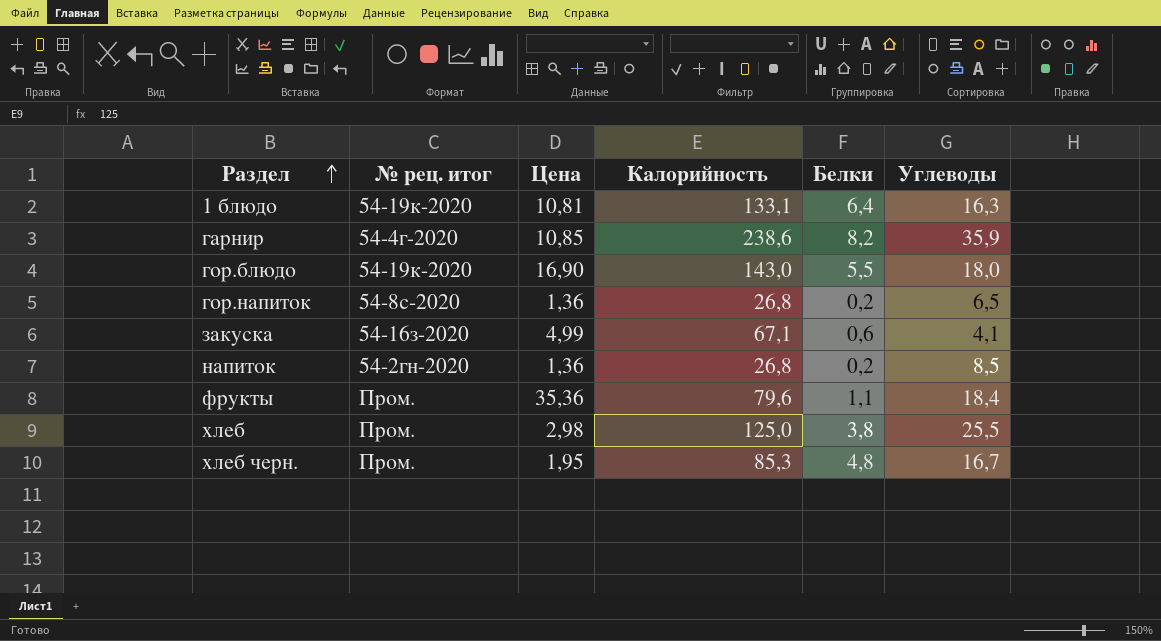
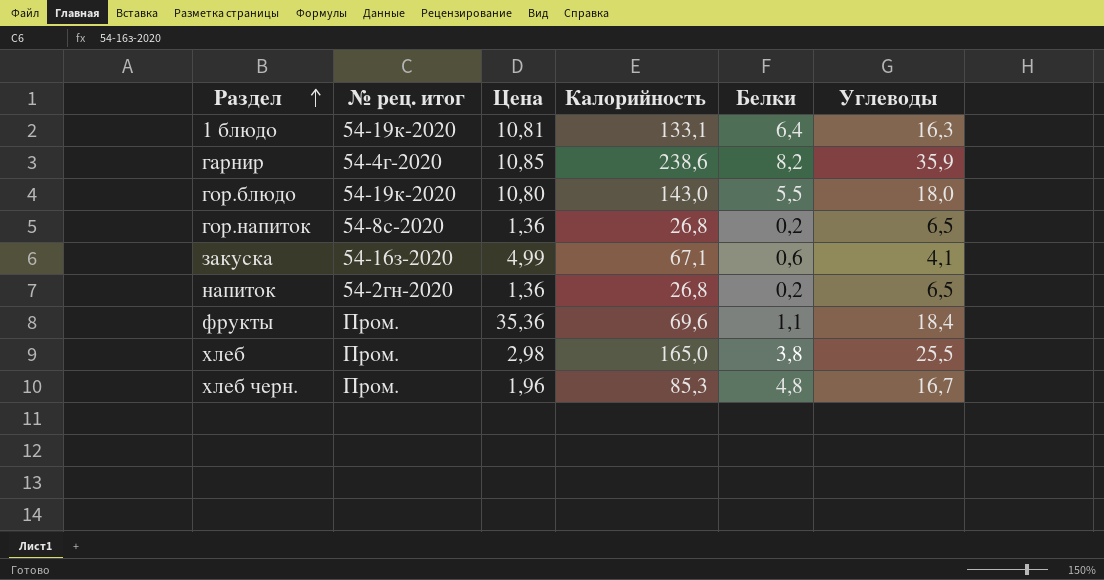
гор.блюдо | Цена: 16,90 -> 10,80
напиток | Углеводы: 8,5 -> 6,5
фрукты | Калорийность: 79,6 -> 69,6
хлеб | Калорийность: 125,0 -> 165,0
хлеб черн. | Цена: 1,95 -> 1,96

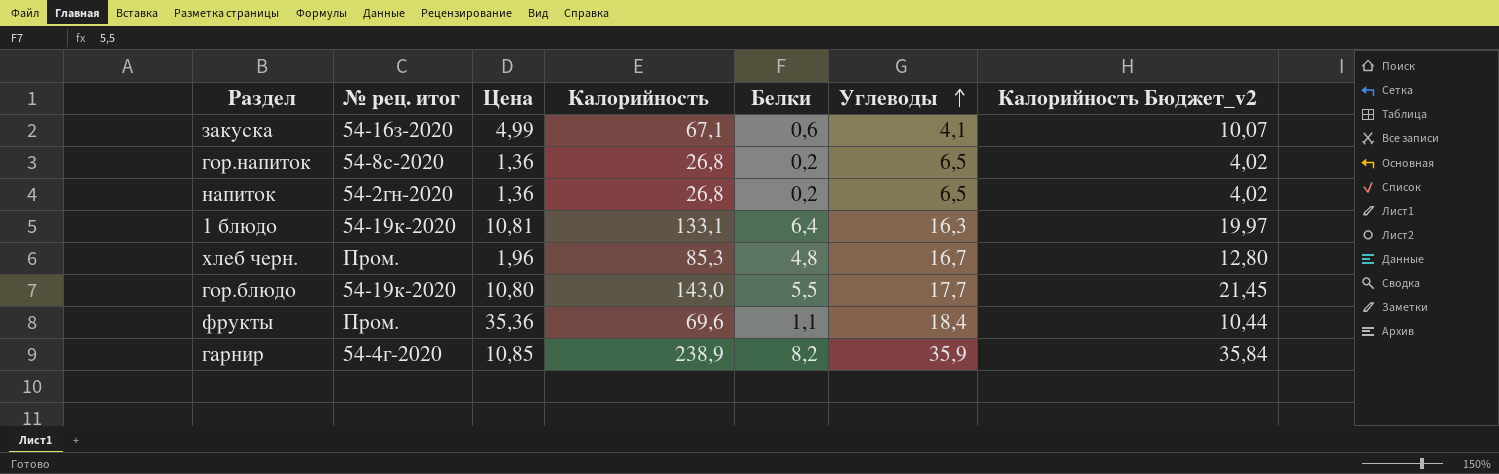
row order: Раздел ascending -> Углеводы ascending
column Калорийность Бюджет_v2 | formula: none -> [Калорийность] * 0,15
row хлеб: Пром. | 2,98 | 165,0 | 3,8 | 25,5 -> none
гор.блюдо | Углеводы: 18,0 -> 17,7
гарнир | Калорийность: 238,6 -> 238,9

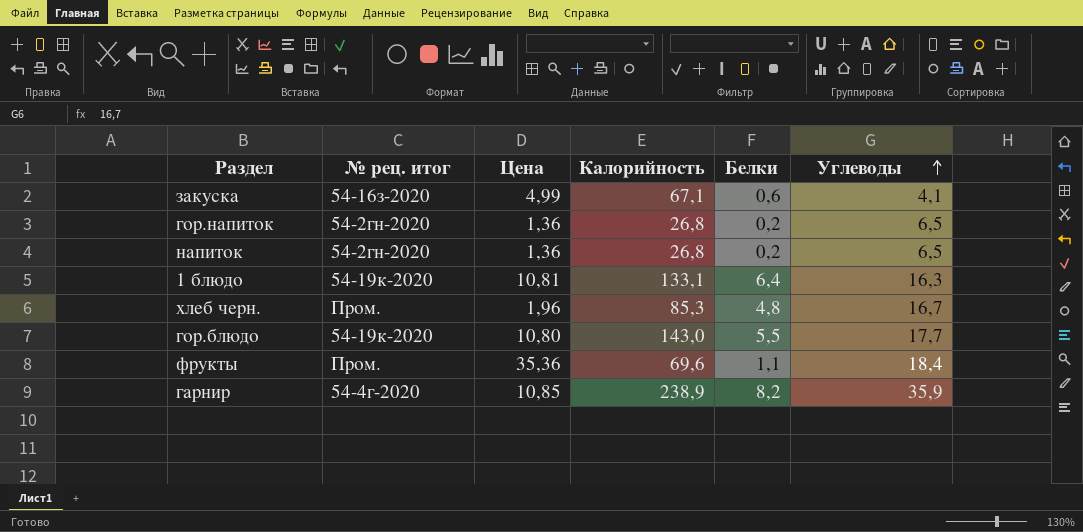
column Калорийность Бюджет_v2 | formula: [Калорийность] * 0,15 -> none
гор.напиток | № рец. итог: 54-8с-2020 -> 54-2гн-2020

